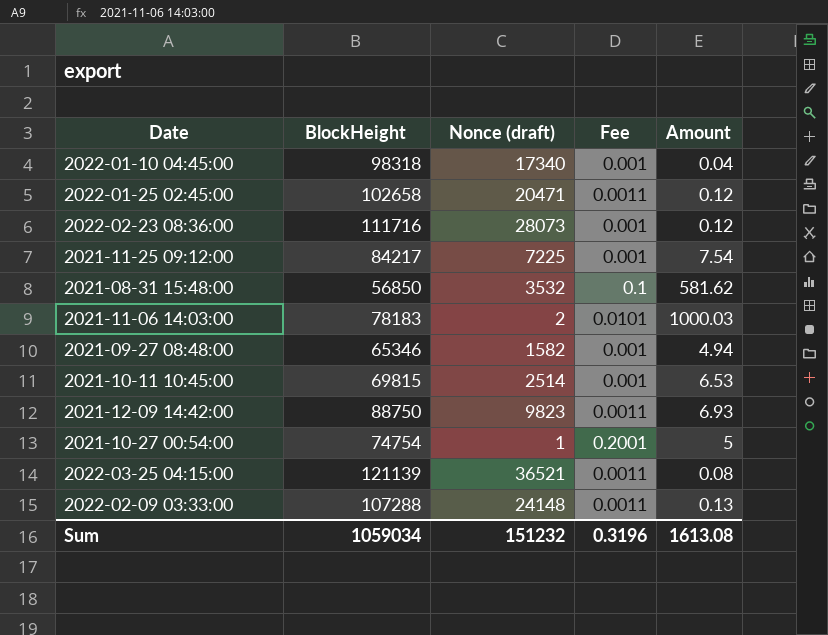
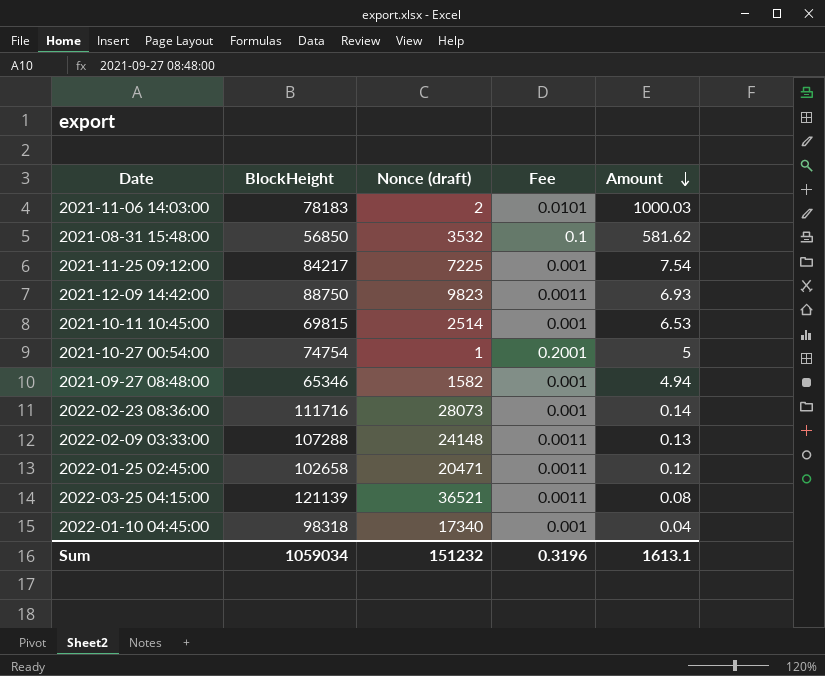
row order: none -> Amount descending
2022-02-23 08:36:00 | Amount: 0.12 -> 0.14
Sum | Amount: 1613.08 -> 1613.1

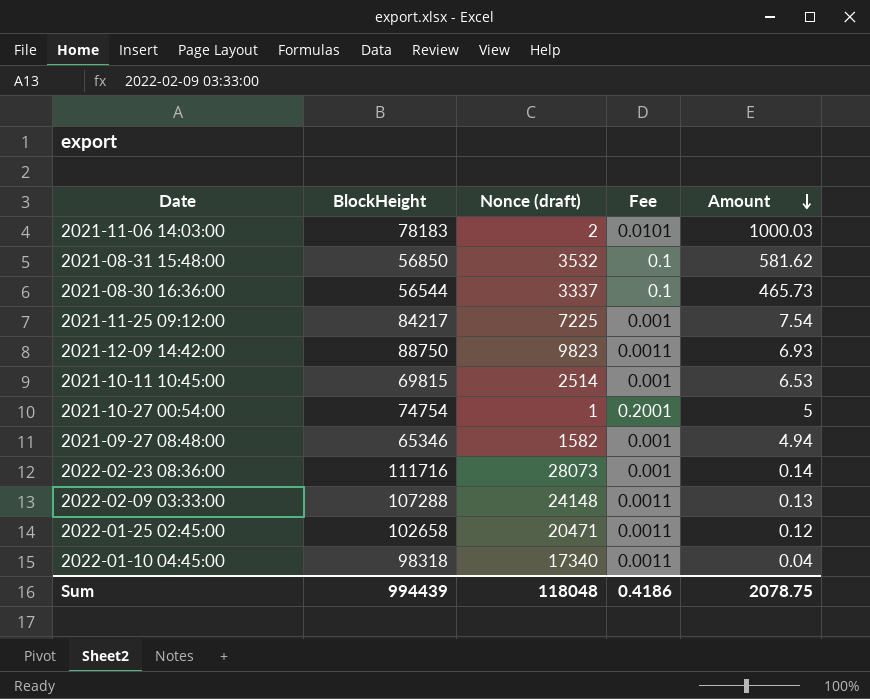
row 2022-03-25 04:15:00: 121139 | 36521 | 0.0011 | 0.08 -> none
row 2021-08-30 16:36:00: none -> 56544 | 3337 | 0.1 | 465.73
2022-01-10 04:45:00 | Fee: 0.001 -> 0.0011
Sum | BlockHeight: 1059034 -> 994439
Sum | Nonce (draft): 151232 -> 118048
Sum | Fee: 0.3196 -> 0.4186
Sum | Amount: 1613.1 -> 2078.75

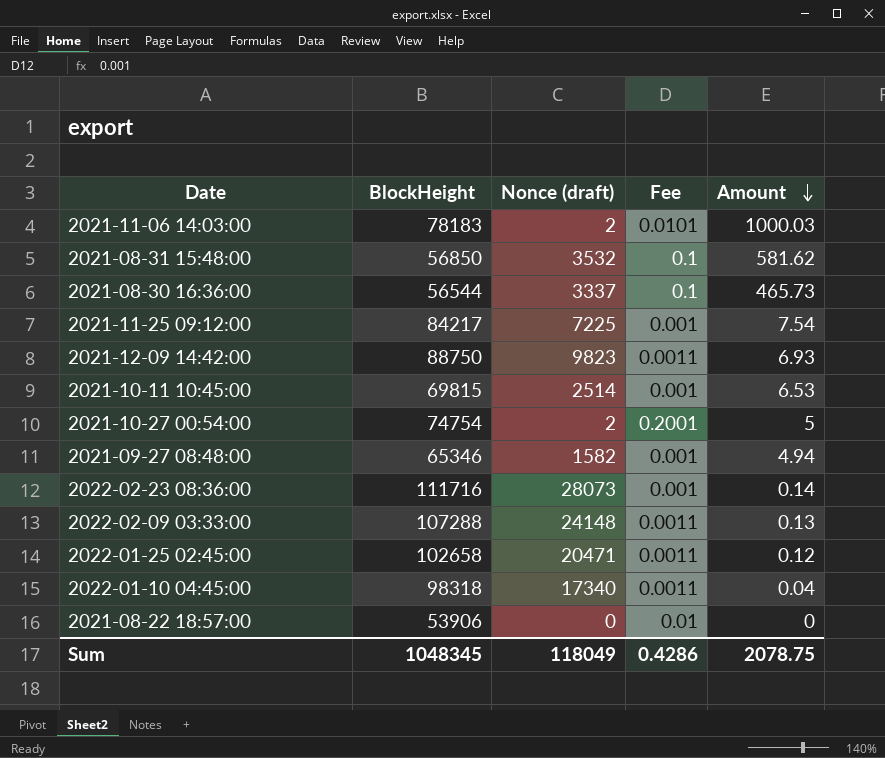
2021-10-27 00:54:00 | Nonce (draft): 1 -> 2
row 2021-08-22 18:57:00: none -> 53906 | 0 | 0.01 | 0
Sum | BlockHeight: 994439 -> 1048345
Sum | Nonce (draft): 118048 -> 118049
Sum | Fee: 0.4186 -> 0.4286

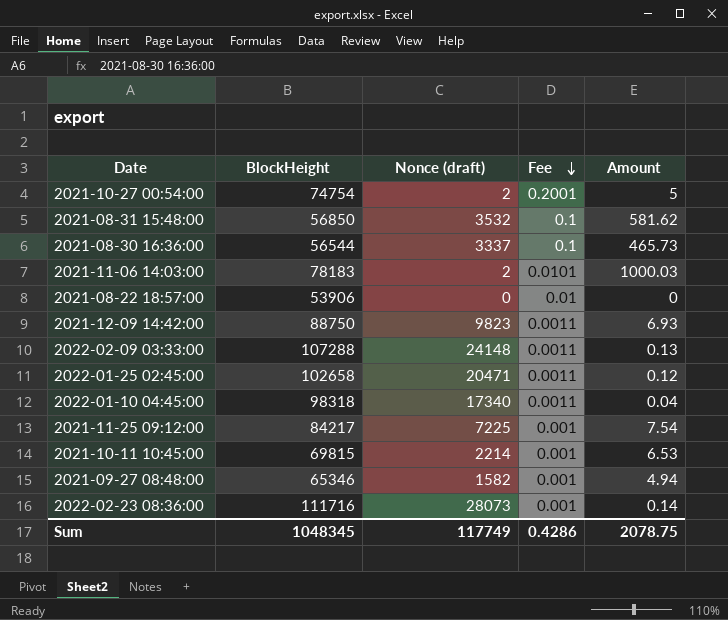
row order: Amount descending -> Fee descending
2021-10-11 10:45:00 | Nonce (draft): 2514 -> 2214
Sum | Nonce (draft): 118049 -> 117749

